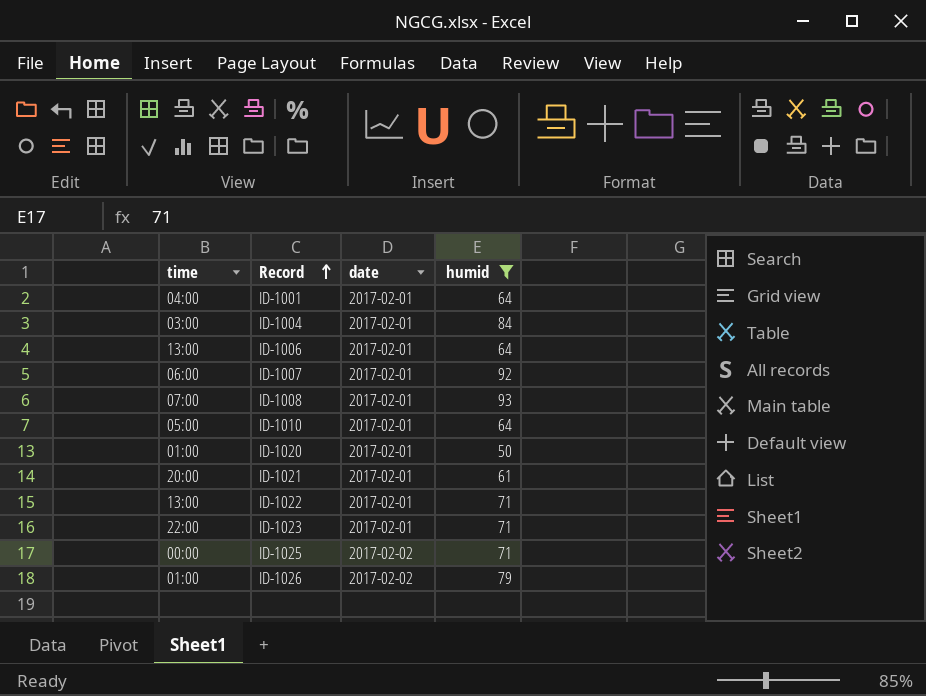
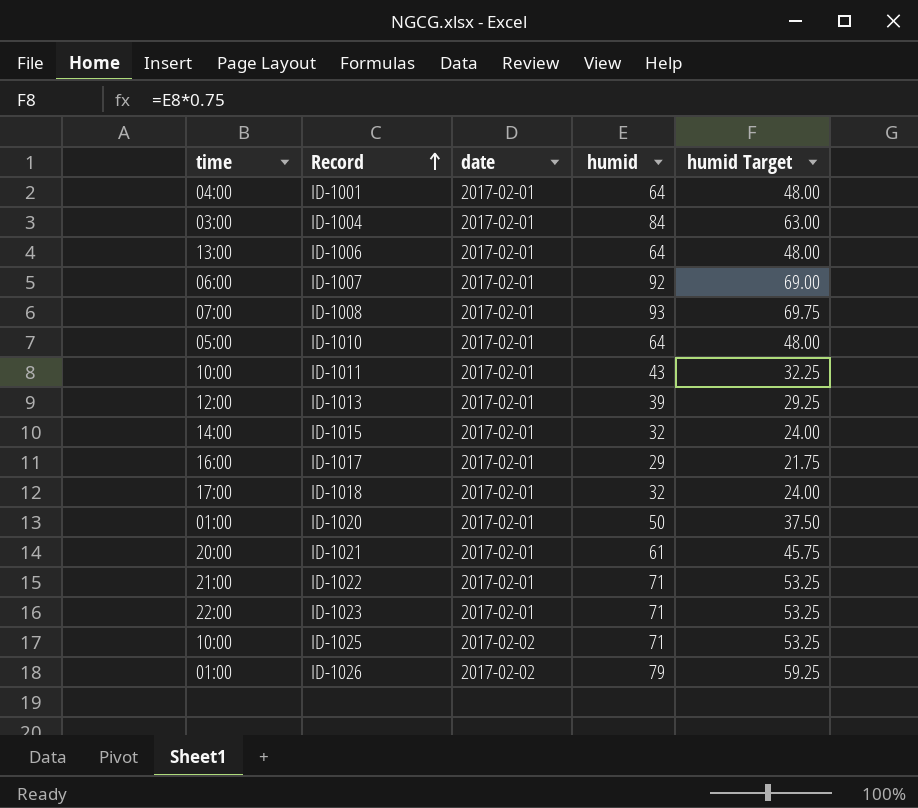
filter: humid >= 50 -> none
column humid Target | formula: none -> [humid] * 0.75
ID-1022 | time: 13:00 -> 21:00
ID-1025 | time: 00:00 -> 10:00

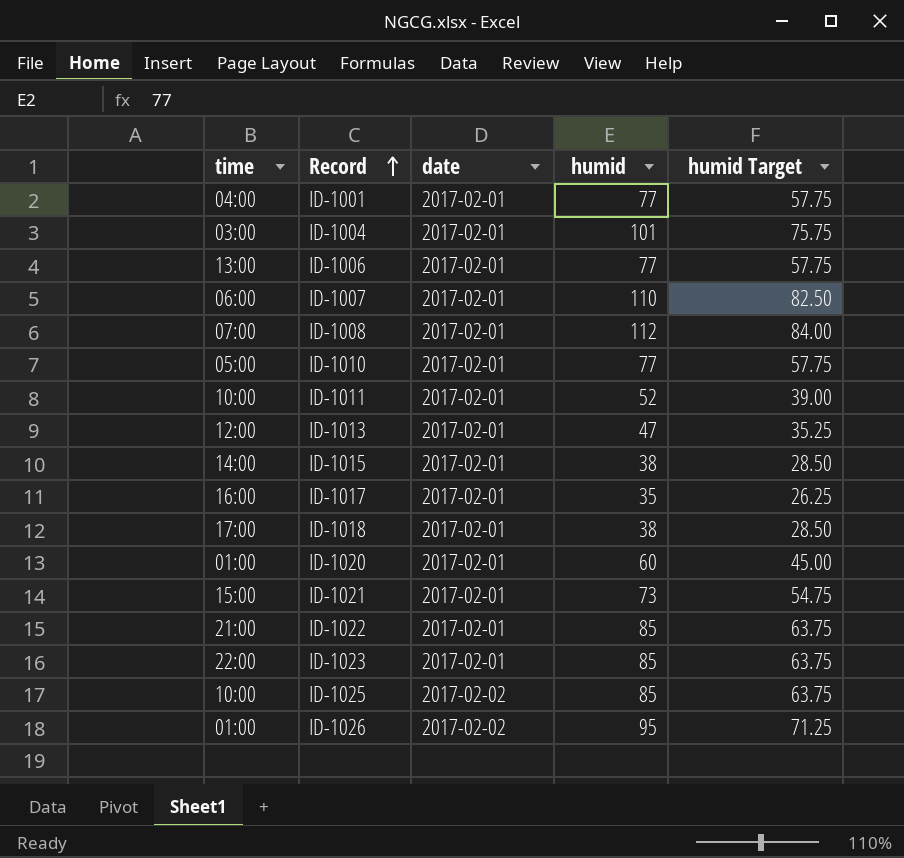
ID-1001 | humid: 64 -> 77
ID-1001 | humid Target: 48.00 -> 57.75
ID-1004 | humid: 84 -> 101
ID-1004 | humid Target: 63.00 -> 75.75
ID-1006 | humid: 64 -> 77
ID-1006 | humid Target: 48.00 -> 57.75
ID-1007 | humid: 92 -> 110
ID-1007 | humid Target: 69.00 -> 82.50
ID-1008 | humid: 93 -> 112
ID-1008 | humid Target: 69.75 -> 84.00
ID-1010 | humid: 64 -> 77
ID-1010 | humid Target: 48.00 -> 57.75
ID-1011 | humid: 43 -> 52
ID-1011 | humid Target: 32.25 -> 39.00
ID-1013 | humid: 39 -> 47
ID-1013 | humid Target: 29.25 -> 35.25
ID-1015 | humid: 32 -> 38
ID-1015 | humid Target: 24.00 -> 28.50
ID-1017 | humid: 29 -> 35
ID-1017 | humid Target: 21.75 -> 26.25
ID-1018 | humid: 32 -> 38
ID-1018 | humid Target: 24.00 -> 28.50
ID-1020 | humid: 50 -> 60
ID-1020 | humid Target: 37.50 -> 45.00
ID-1021 | time: 20:00 -> 15:00
ID-1021 | humid: 61 -> 73
ID-1021 | humid Target: 45.75 -> 54.75
ID-1022 | humid: 71 -> 85
ID-1022 | humid Target: 53.25 -> 63.75
ID-1023 | humid: 71 -> 85
ID-1023 | humid Target: 53.25 -> 63.75
ID-1025 | humid: 71 -> 85
ID-1025 | humid Target: 53.25 -> 63.75
ID-1026 | humid: 79 -> 95
ID-1026 | humid Target: 59.25 -> 71.25

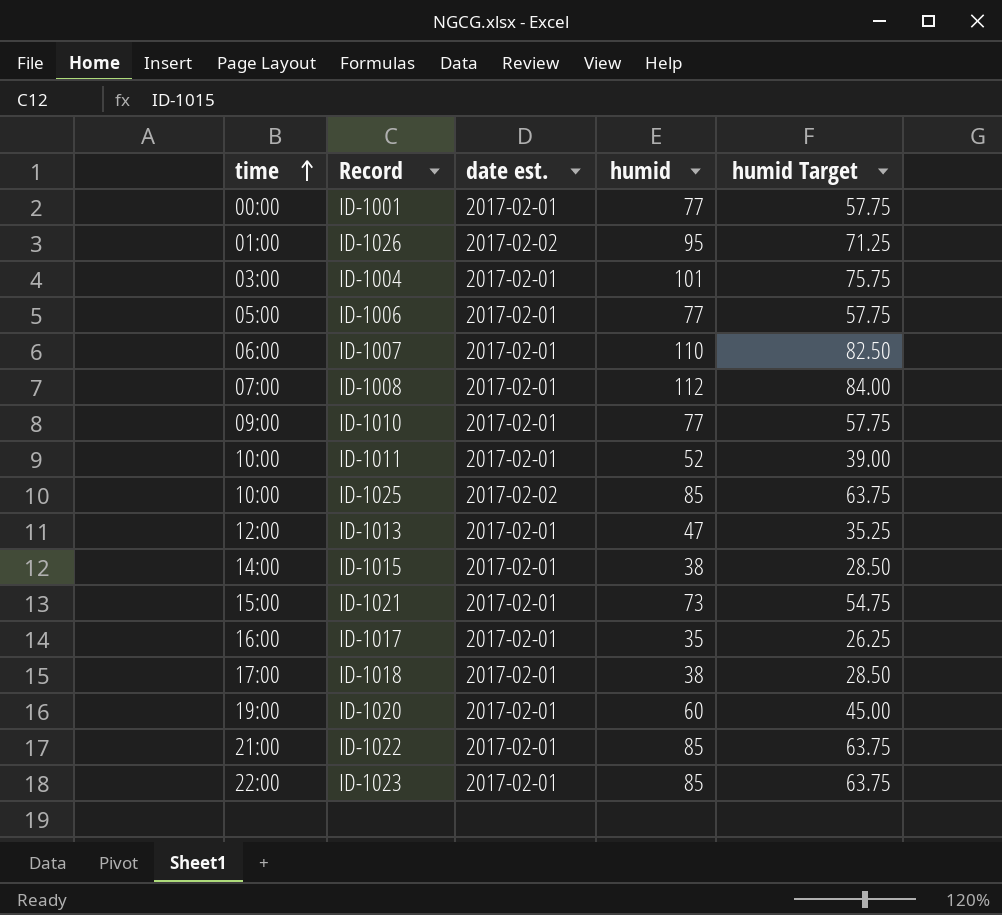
row order: Record ascending -> time ascending
column name: date -> date est.
ID-1001 | time: 04:00 -> 00:00
ID-1006 | time: 13:00 -> 05:00
ID-1010 | time: 05:00 -> 09:00
ID-1020 | time: 01:00 -> 19:00

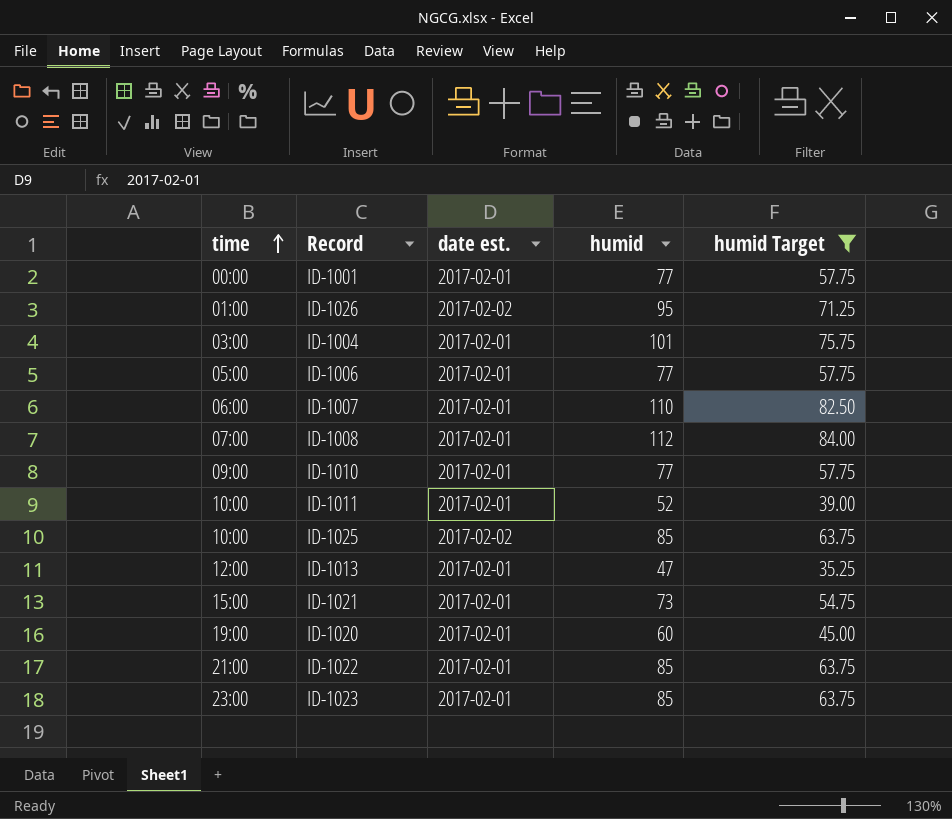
filter: none -> humid Target >= 35.25
ID-1023 | time: 22:00 -> 23:00

